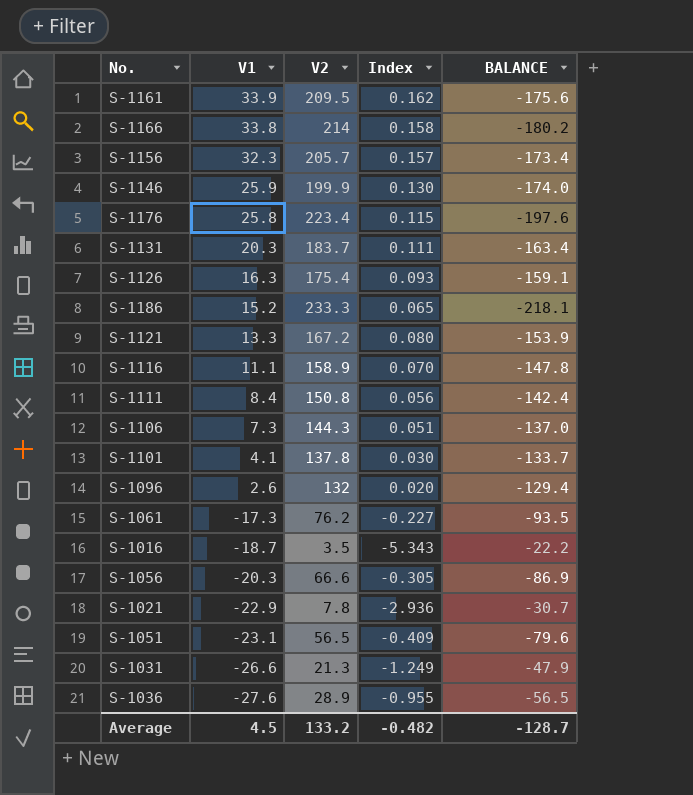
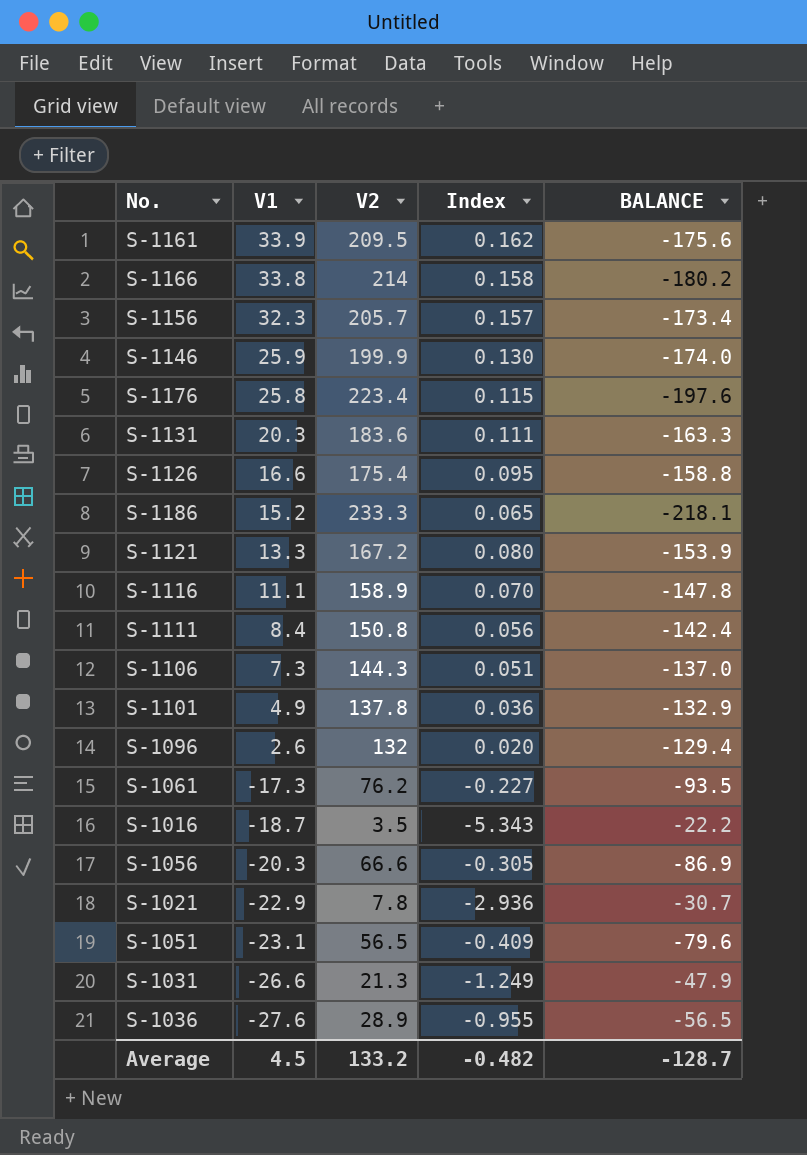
S-1131 | V2: 183.7 -> 183.6
S-1131 | BALANCE: -163.4 -> -163.3
S-1126 | V1: 16.3 -> 16.6
S-1126 | Index: 0.093 -> 0.095
S-1126 | BALANCE: -159.1 -> -158.8
S-1101 | V1: 4.1 -> 4.9
S-1101 | Index: 0.030 -> 0.036
S-1101 | BALANCE: -133.7 -> -132.9

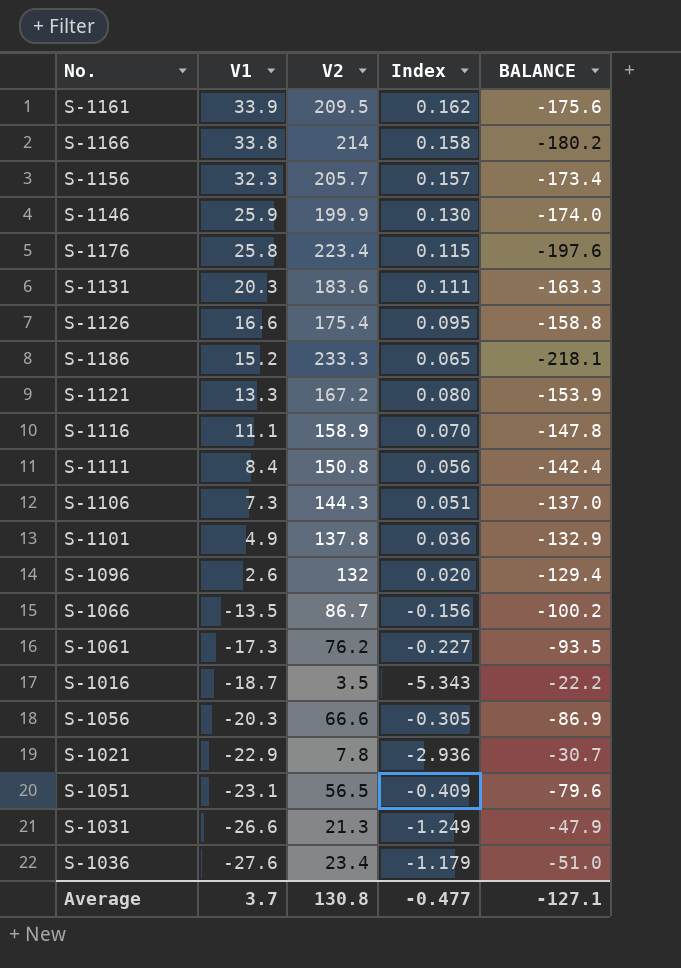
row S-1066: none -> -13.5 | 86.7 | -0.156 | -100.2
S-1036 | V2: 28.9 -> 23.4
S-1036 | Index: -0.955 -> -1.179
S-1036 | BALANCE: -56.5 -> -51.0
Average | V1: 4.5 -> 3.7
Average | V2: 133.2 -> 130.8
Average | Index: -0.482 -> -0.477
Average | BALANCE: -128.7 -> -127.1

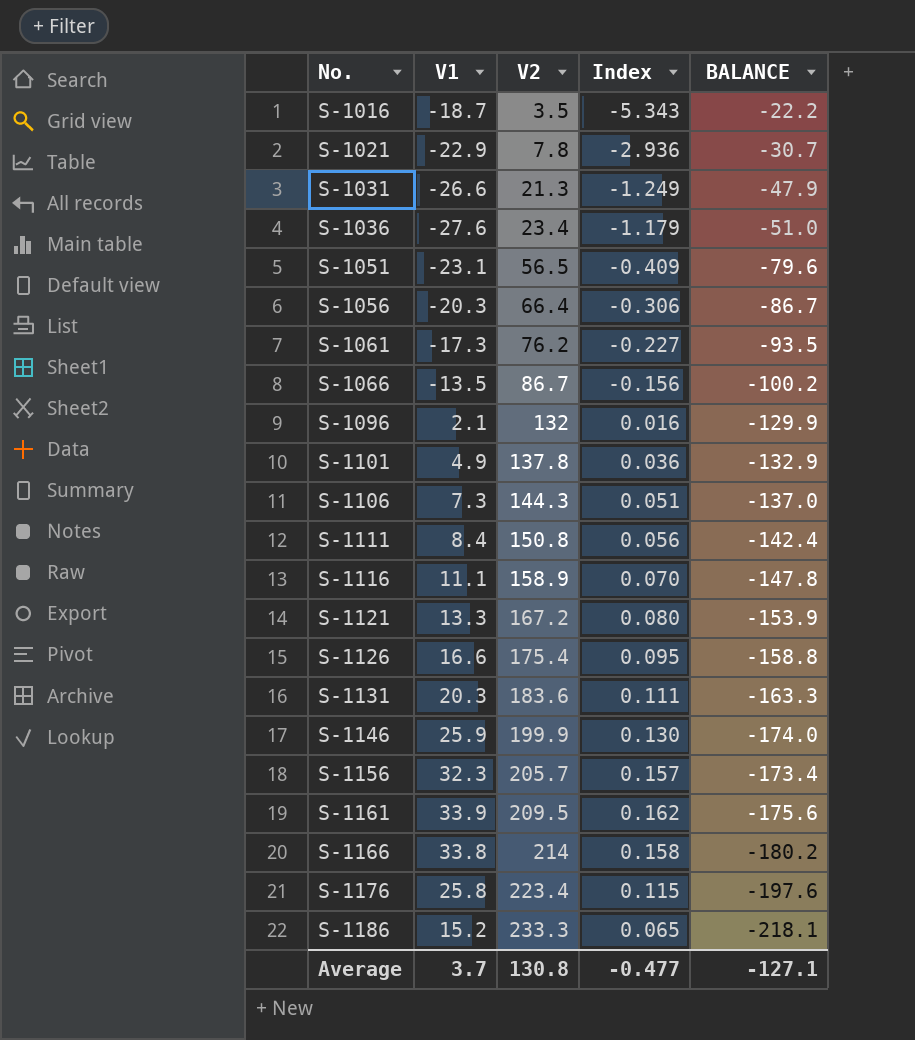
row order: V1 descending -> No. ascending
S-1056 | V2: 66.6 -> 66.4
S-1056 | Index: -0.305 -> -0.306
S-1056 | BALANCE: -86.9 -> -86.7
S-1096 | V1: 2.6 -> 2.1
S-1096 | Index: 0.020 -> 0.016
S-1096 | BALANCE: -129.4 -> -129.9

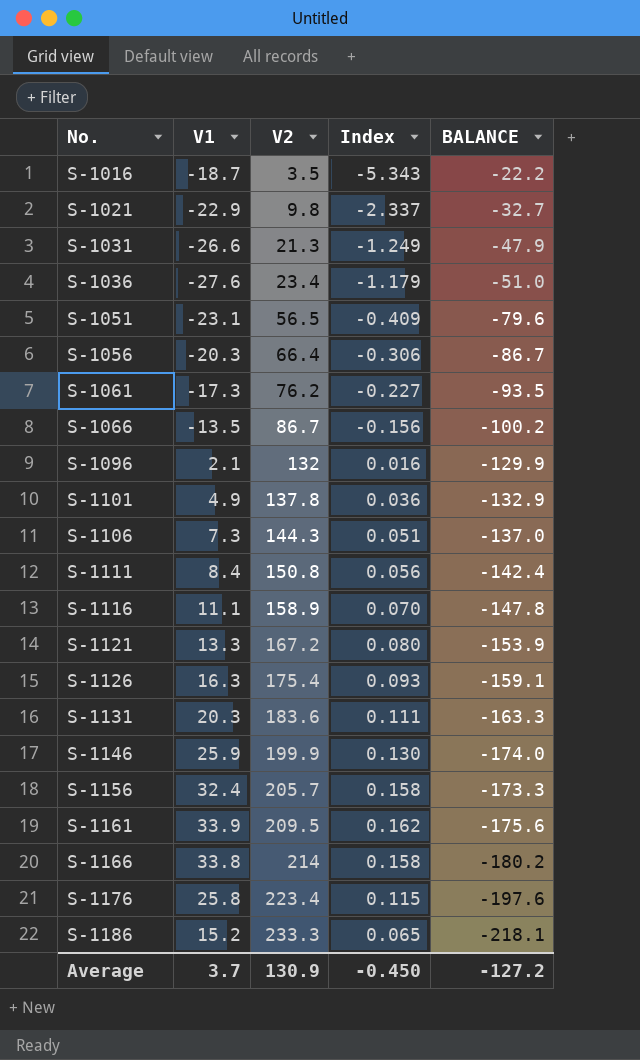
S-1021 | V2: 7.8 -> 9.8
S-1021 | Index: -2.936 -> -2.337
S-1021 | BALANCE: -30.7 -> -32.7
S-1126 | V1: 16.6 -> 16.3
S-1126 | Index: 0.095 -> 0.093
S-1126 | BALANCE: -158.8 -> -159.1
S-1156 | V1: 32.3 -> 32.4
S-1156 | Index: 0.157 -> 0.158
S-1156 | BALANCE: -173.4 -> -173.3
Average | V2: 130.8 -> 130.9
Average | Index: -0.477 -> -0.450
Average | BALANCE: -127.1 -> -127.2

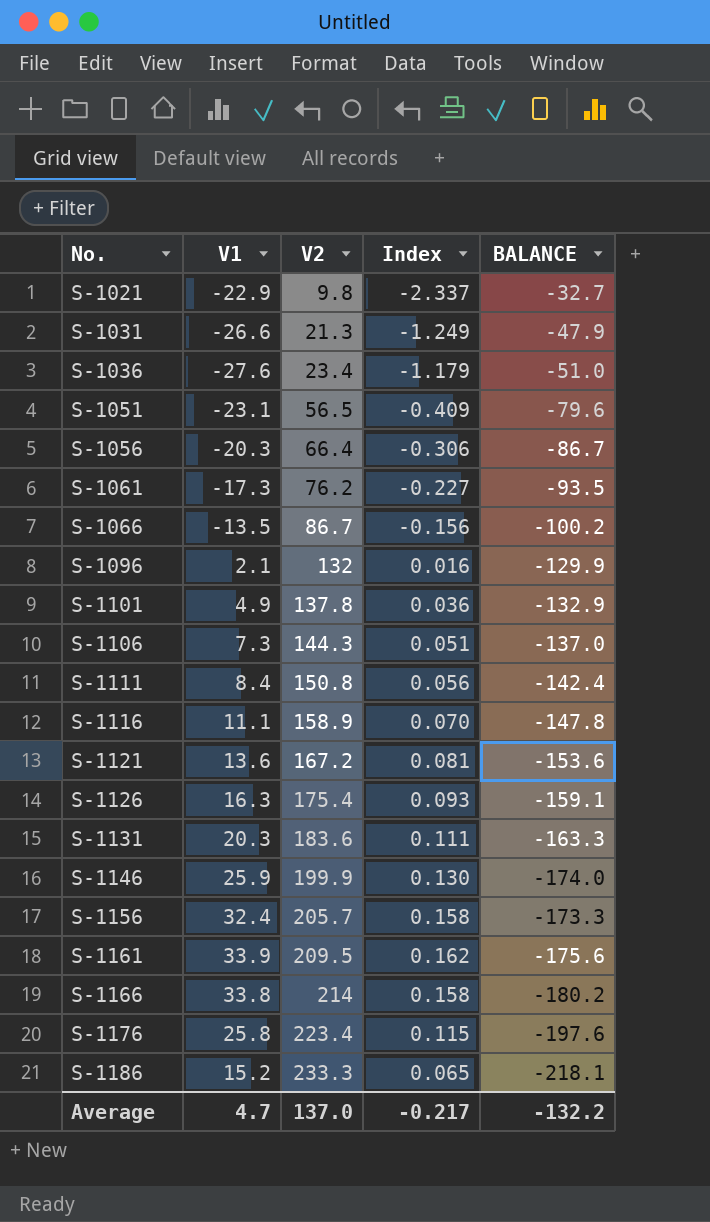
row S-1016: -18.7 | 3.5 | -5.343 | -22.2 -> none
S-1121 | V1: 13.3 -> 13.6
S-1121 | Index: 0.080 -> 0.081
S-1121 | BALANCE: -153.9 -> -153.6
Average | V1: 3.7 -> 4.7
Average | V2: 130.9 -> 137.0
Average | Index: -0.450 -> -0.217
Average | BALANCE: -127.2 -> -132.2

